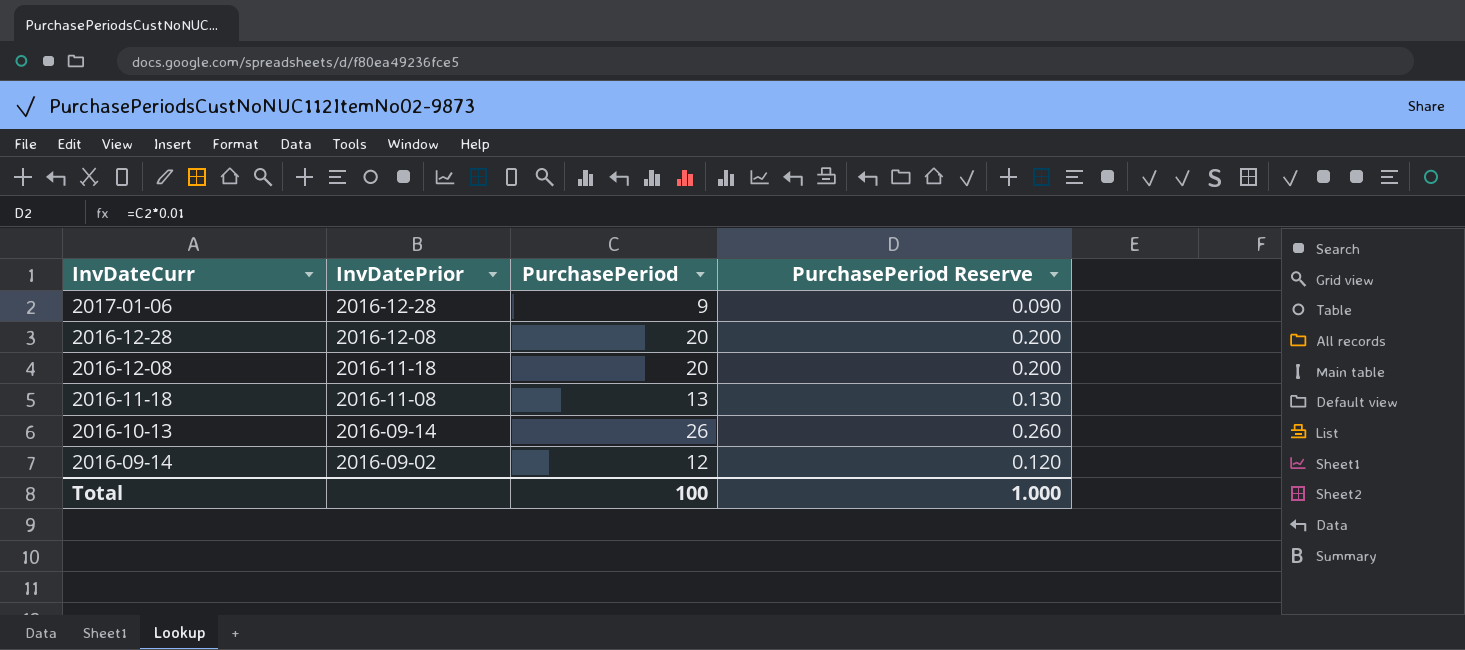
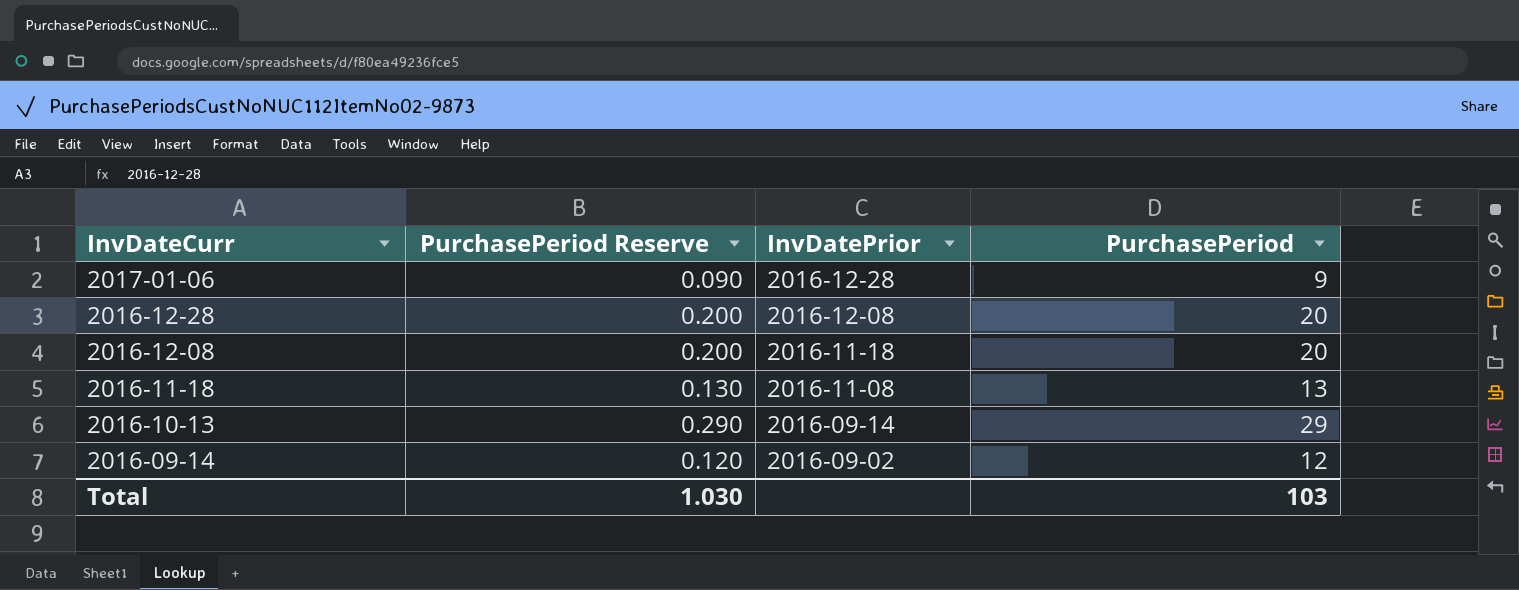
column PurchasePeriod Reserve | position: 4 -> 2
2016-10-13 | PurchasePeriod Reserve: 0.260 -> 0.290
2016-10-13 | PurchasePeriod: 26 -> 29
Total | PurchasePeriod Reserve: 1.000 -> 1.030
Total | PurchasePeriod: 100 -> 103

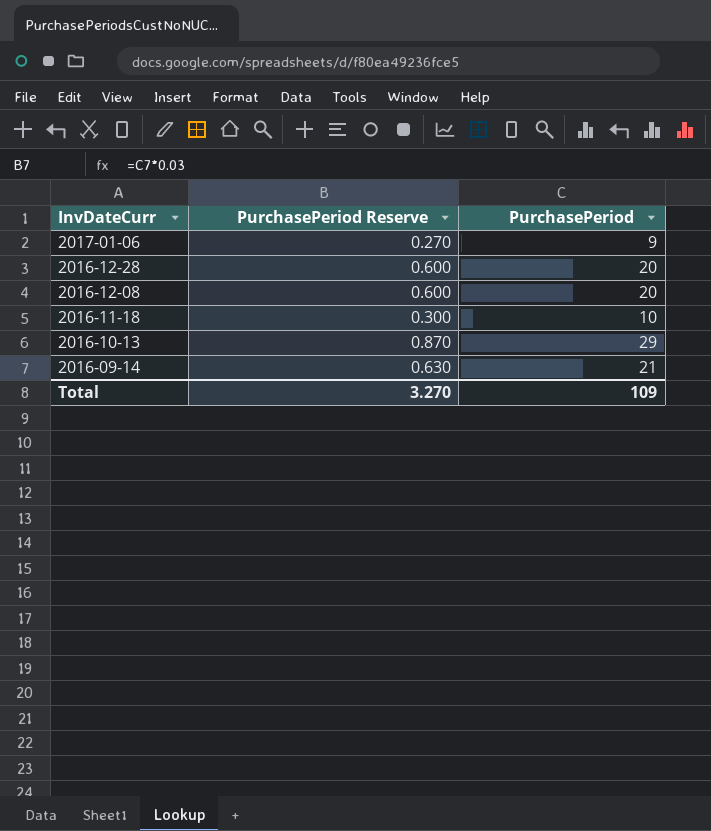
column InvDatePrior | position: 3 -> none
column PurchasePeriod Reserve | formula: [PurchasePeriod] * 0.01 -> [PurchasePeriod] * 0.03
2016-11-18 | PurchasePeriod: 13 -> 10
2016-09-14 | PurchasePeriod: 12 -> 21
Total | PurchasePeriod Reserve: 1.030 -> 3.270
Total | PurchasePeriod: 103 -> 109

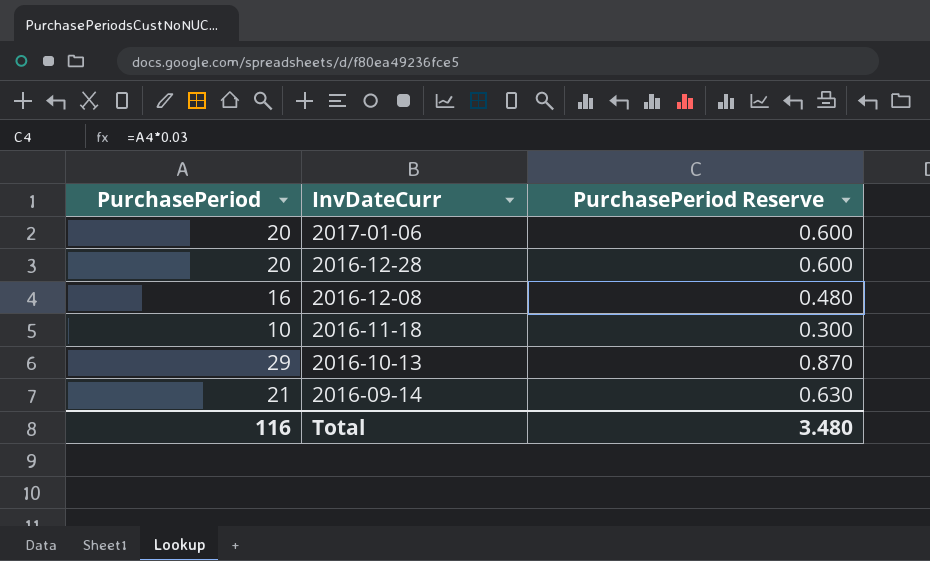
column PurchasePeriod | position: 3 -> 1
2017-01-06 | PurchasePeriod: 9 -> 20
2017-01-06 | PurchasePeriod Reserve: 0.270 -> 0.600
2016-12-08 | PurchasePeriod: 20 -> 16
2016-12-08 | PurchasePeriod Reserve: 0.600 -> 0.480
Total | PurchasePeriod: 109 -> 116
Total | PurchasePeriod Reserve: 3.270 -> 3.480

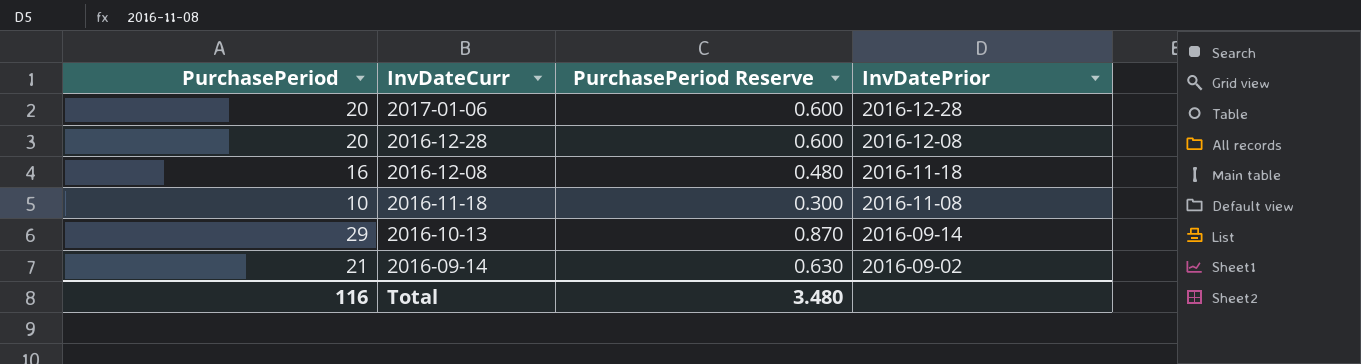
column InvDatePrior | position: none -> 4

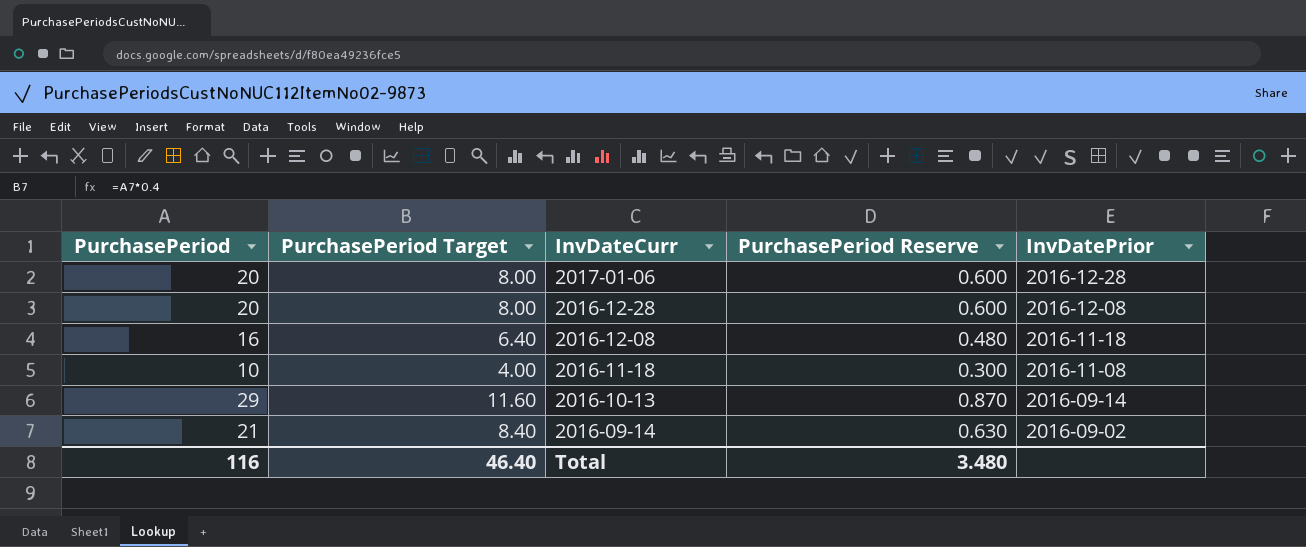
column PurchasePeriod Target | formula: none -> [PurchasePeriod] * 0.4

